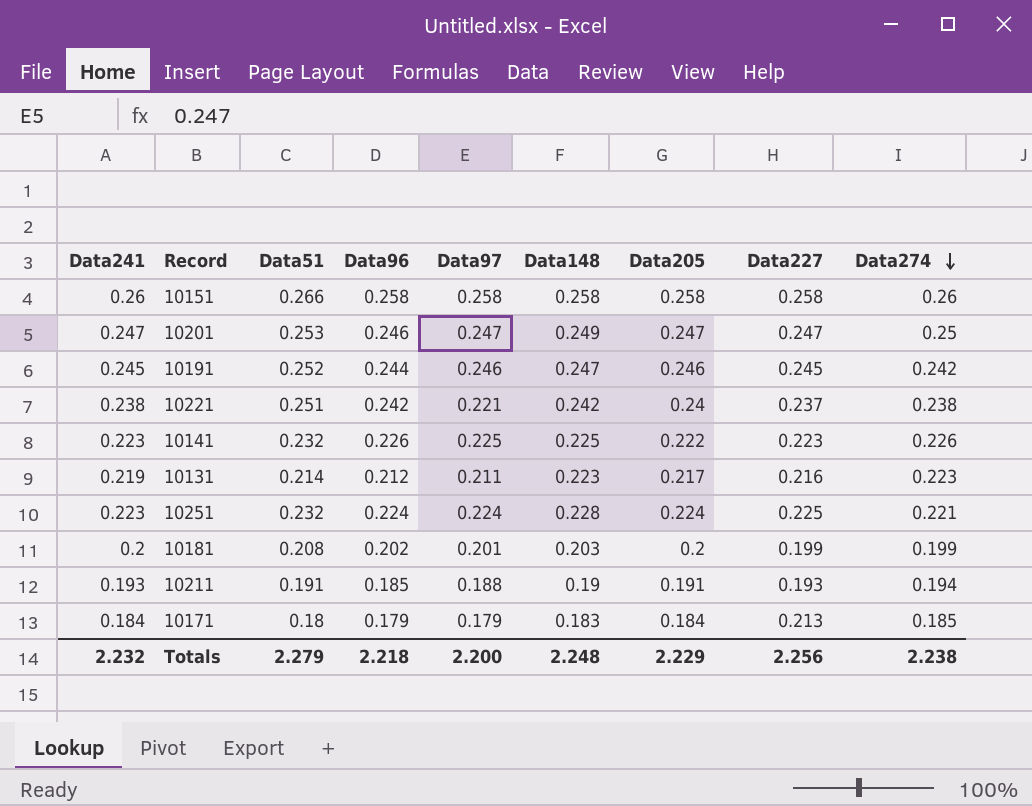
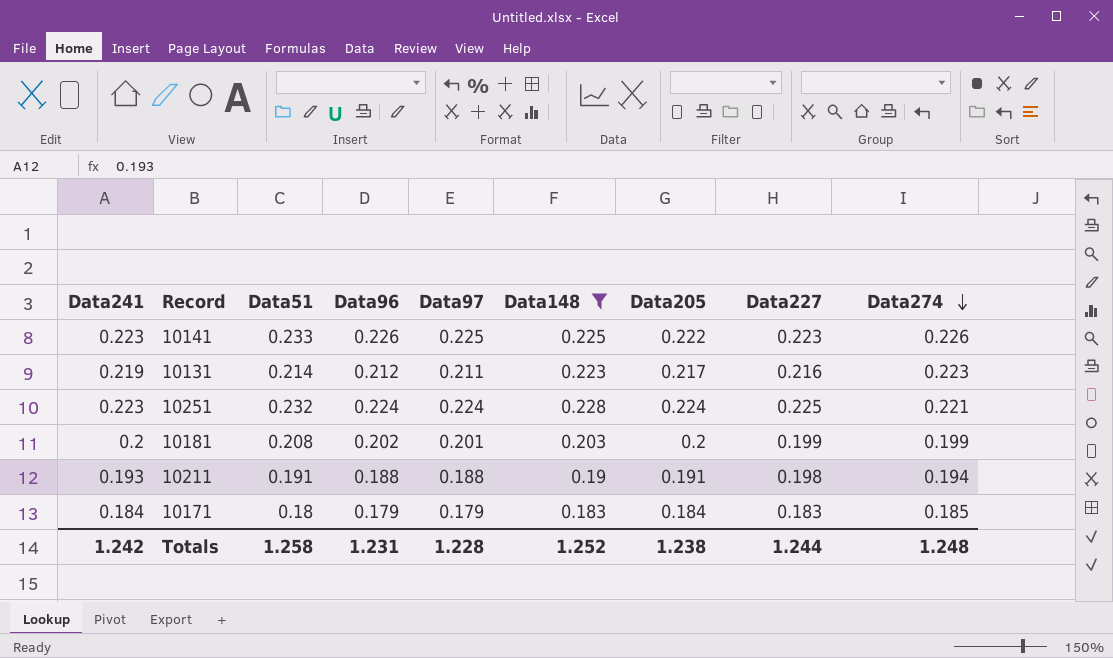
filter: none -> Data148 <= 0.228
10141 | Data51: 0.232 -> 0.233
10211 | Data96: 0.185 -> 0.188
10211 | Data227: 0.193 -> 0.198
10171 | Data227: 0.213 -> 0.183
Totals | Data241: 2.232 -> 1.242
Totals | Data51: 2.279 -> 1.258
Totals | Data96: 2.218 -> 1.231
Totals | Data97: 2.200 -> 1.228
Totals | Data148: 2.248 -> 1.252
Totals | Data205: 2.229 -> 1.238
Totals | Data227: 2.256 -> 1.244
Totals | Data274: 2.238 -> 1.248

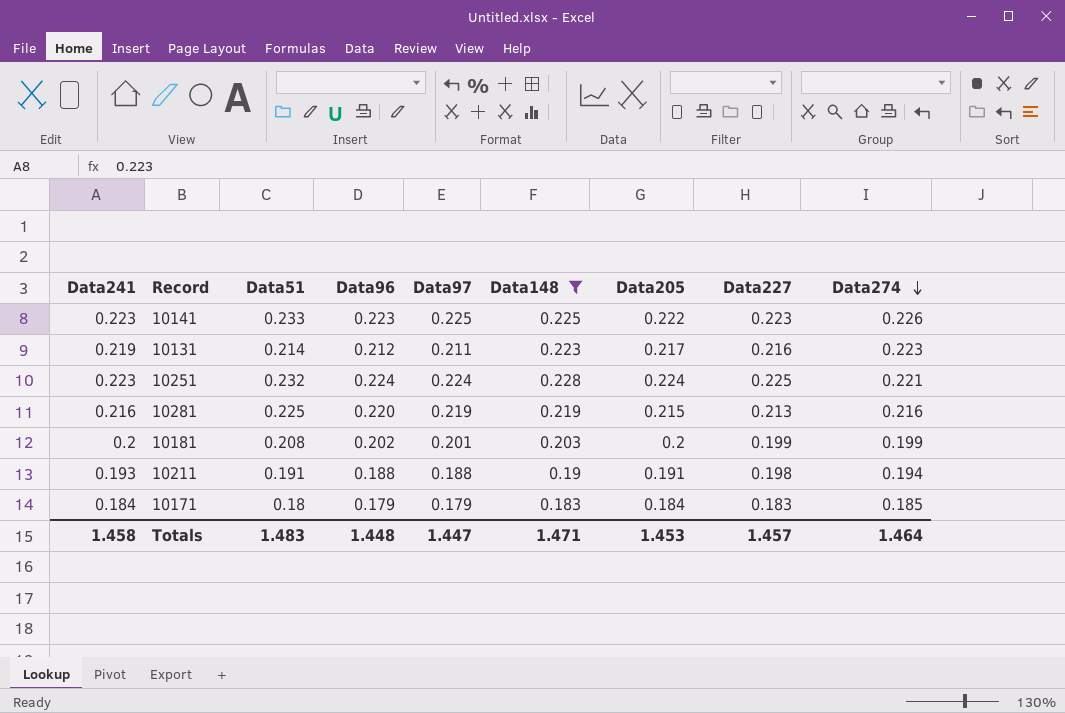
10141 | Data96: 0.226 -> 0.223
row 10281: none -> 0.216 | 0.225 | 0.220 | 0.219 | 0.219 | 0.215 | 0.213 | 0.216
Totals | Data241: 1.242 -> 1.458
Totals | Data51: 1.258 -> 1.483
Totals | Data96: 1.231 -> 1.448
Totals | Data97: 1.228 -> 1.447
Totals | Data148: 1.252 -> 1.471
Totals | Data205: 1.238 -> 1.453
Totals | Data227: 1.244 -> 1.457
Totals | Data274: 1.248 -> 1.464

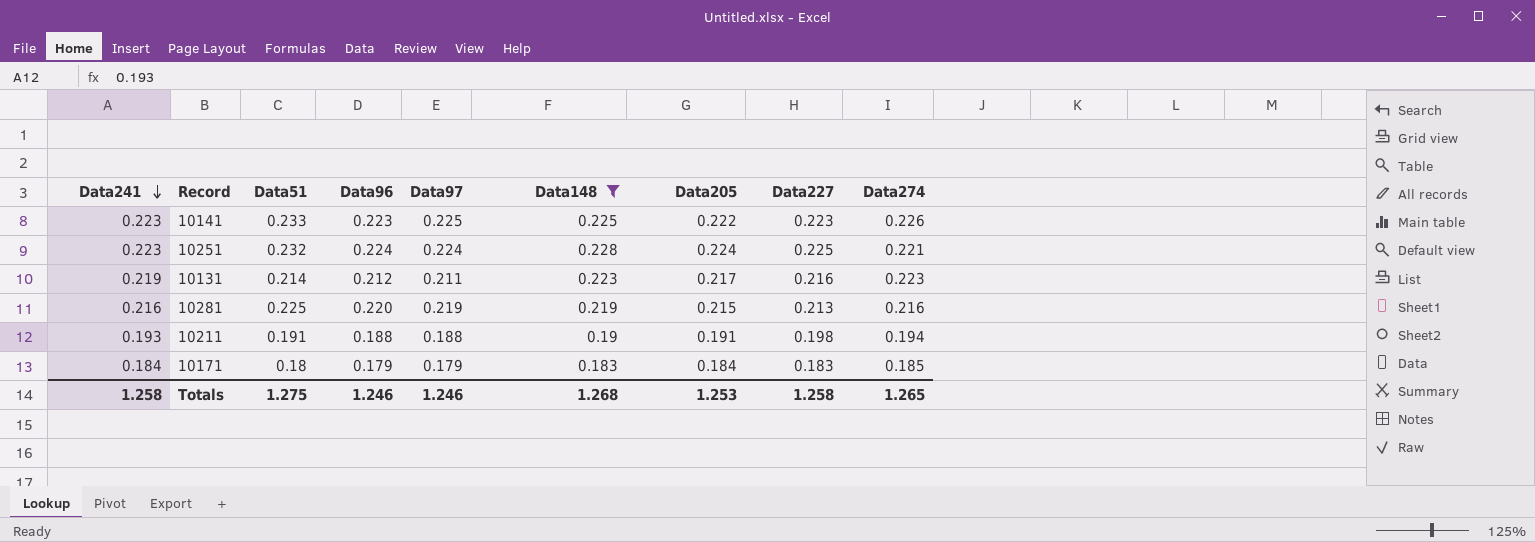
row order: Data274 descending -> Data241 descending
row 10181: 0.2 | 0.208 | 0.202 | 0.201 | 0.203 | 0.2 | 0.199 | 0.199 -> none
Totals | Data241: 1.458 -> 1.258
Totals | Data51: 1.483 -> 1.275
Totals | Data96: 1.448 -> 1.246
Totals | Data97: 1.447 -> 1.246
Totals | Data148: 1.471 -> 1.268
Totals | Data205: 1.453 -> 1.253
Totals | Data227: 1.457 -> 1.258
Totals | Data274: 1.464 -> 1.265

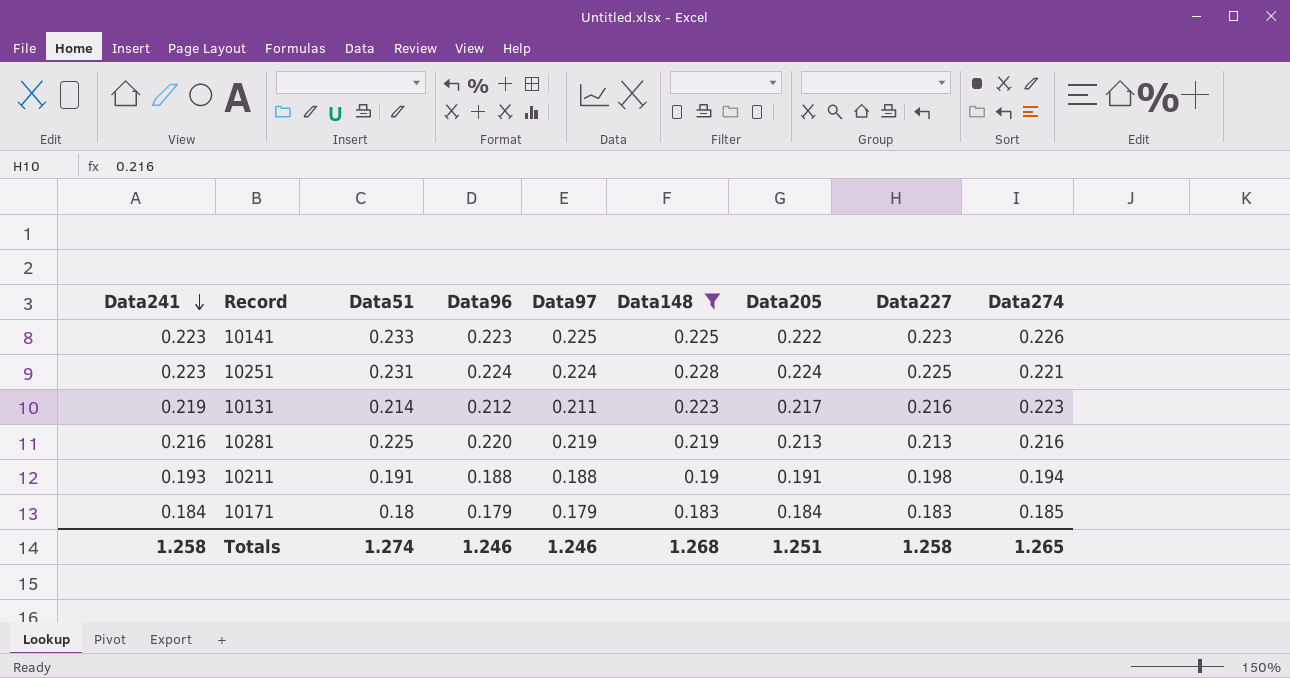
10251 | Data51: 0.232 -> 0.231
10281 | Data205: 0.215 -> 0.213
Totals | Data51: 1.275 -> 1.274
Totals | Data205: 1.253 -> 1.251

